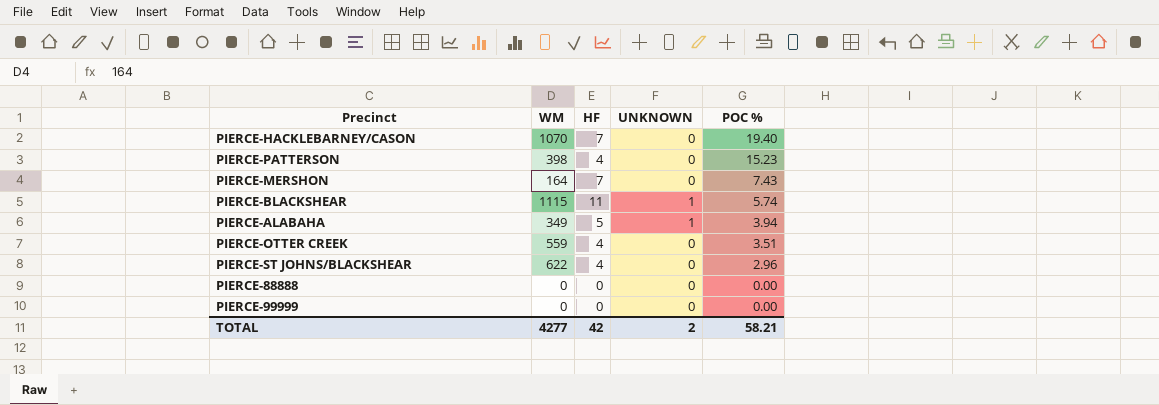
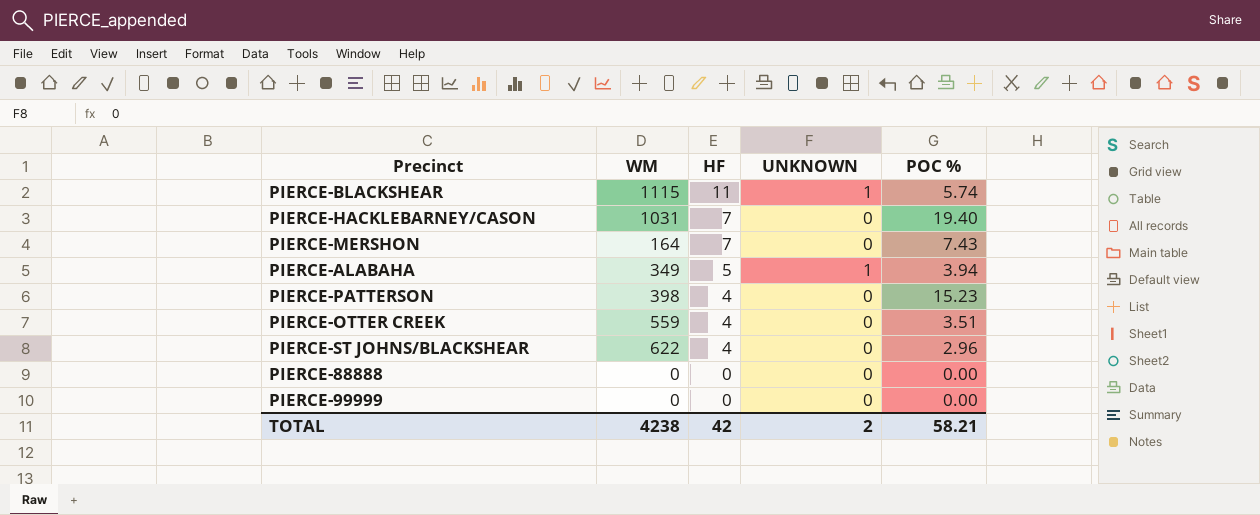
row order: POC % descending -> HF descending
PIERCE-HACKLEBARNEY/CASON | WM: 1070 -> 1031
TOTAL | WM: 4277 -> 4238

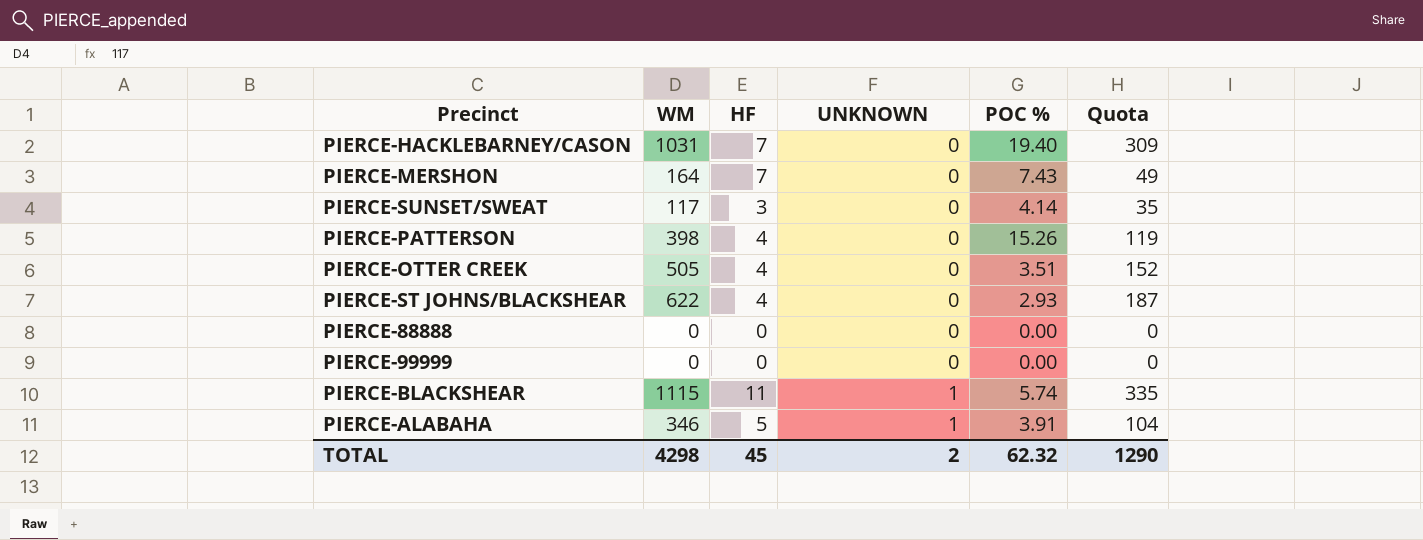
row order: HF descending -> UNKNOWN ascending
column Quota | formula: none -> [WM] * 0.3
row PIERCE-SUNSET/SWEAT: none -> 117 | 3 | 0 | 4.14 | 35
PIERCE-PATTERSON | POC %: 15.23 -> 15.26
PIERCE-OTTER CREEK | WM: 559 -> 505
PIERCE-ST JOHNS/BLACKSHEAR | POC %: 2.96 -> 2.93
PIERCE-ALABAHA | WM: 349 -> 346
PIERCE-ALABAHA | POC %: 3.94 -> 3.91
TOTAL | WM: 4238 -> 4298
TOTAL | HF: 42 -> 45
TOTAL | POC %: 58.21 -> 62.32

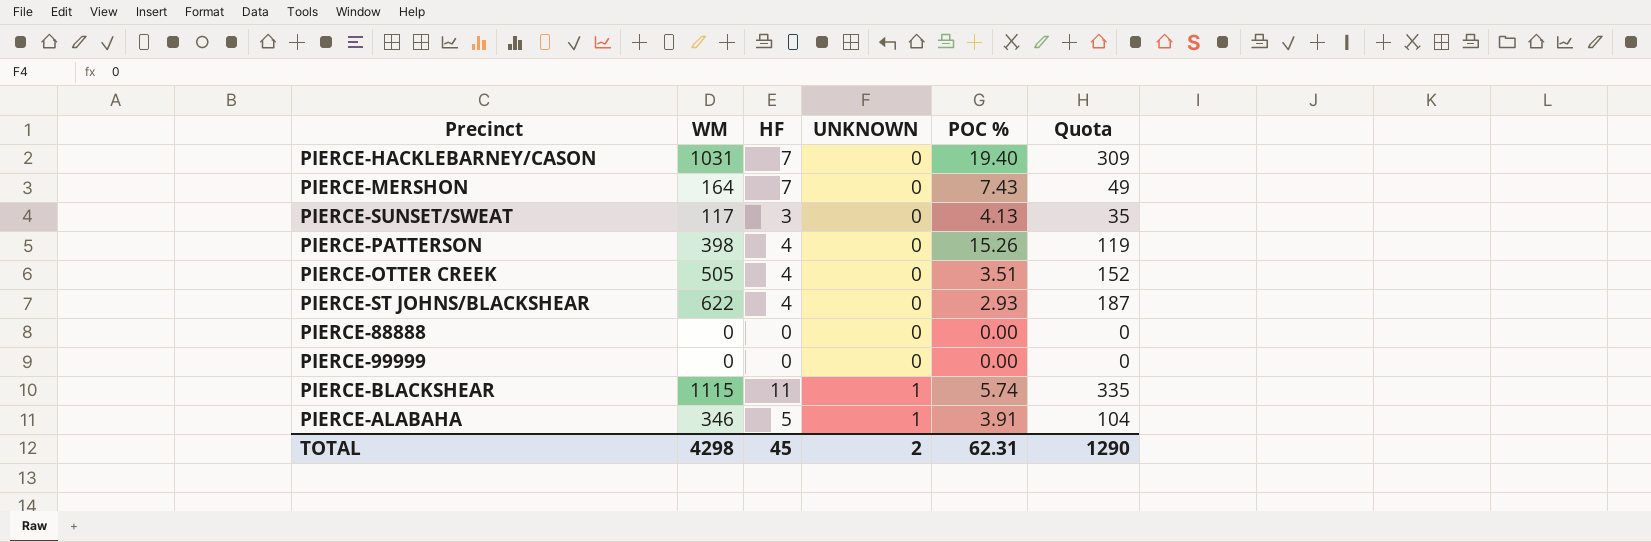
PIERCE-SUNSET/SWEAT | POC %: 4.14 -> 4.13
TOTAL | POC %: 62.32 -> 62.31

